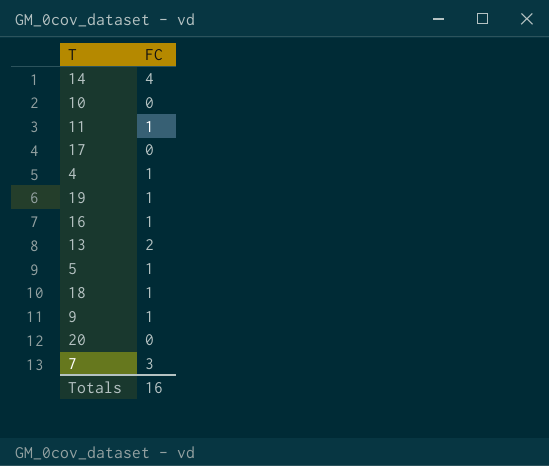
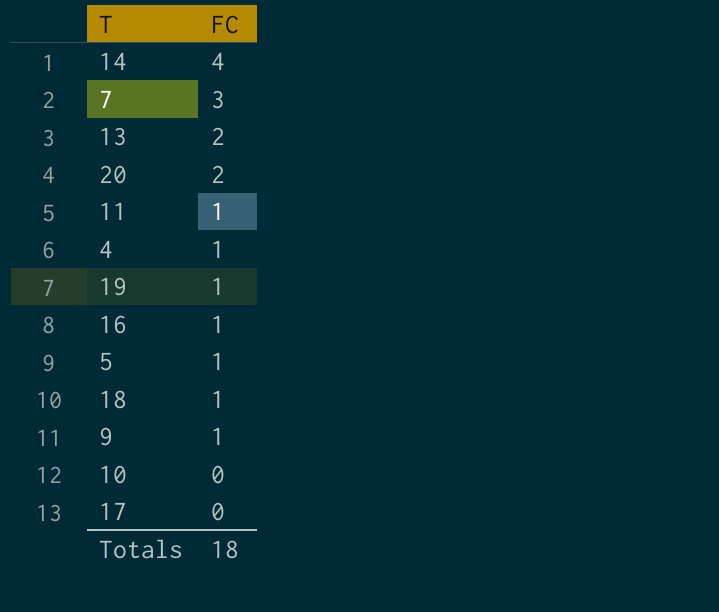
row order: none -> FC descending
20 | FC: 0 -> 2
Totals | FC: 16 -> 18

